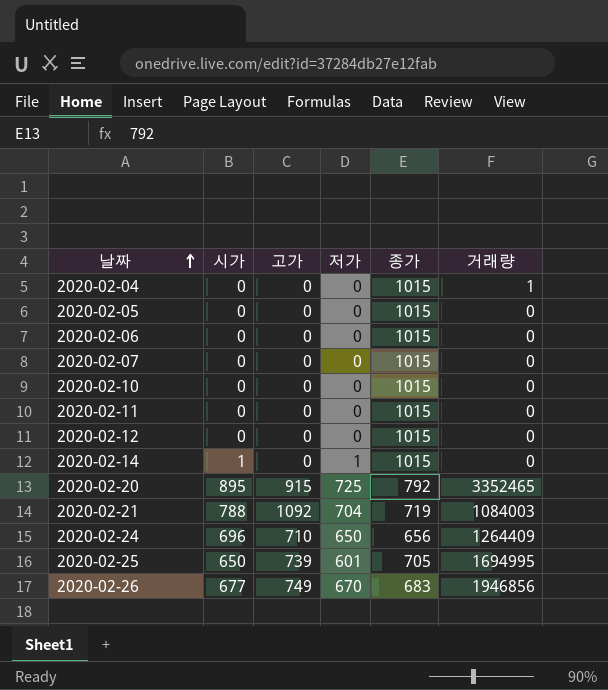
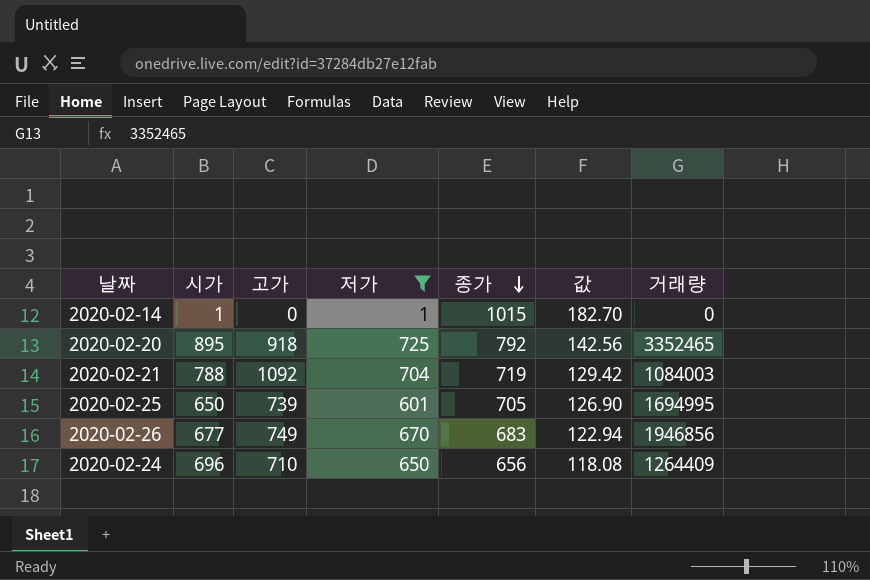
filter: none -> 저가 != 0
row order: 날짜 ascending -> 종가 descending
column 값 | formula: none -> [종가] * 0.18
2020-02-20 | 고가: 915 -> 918

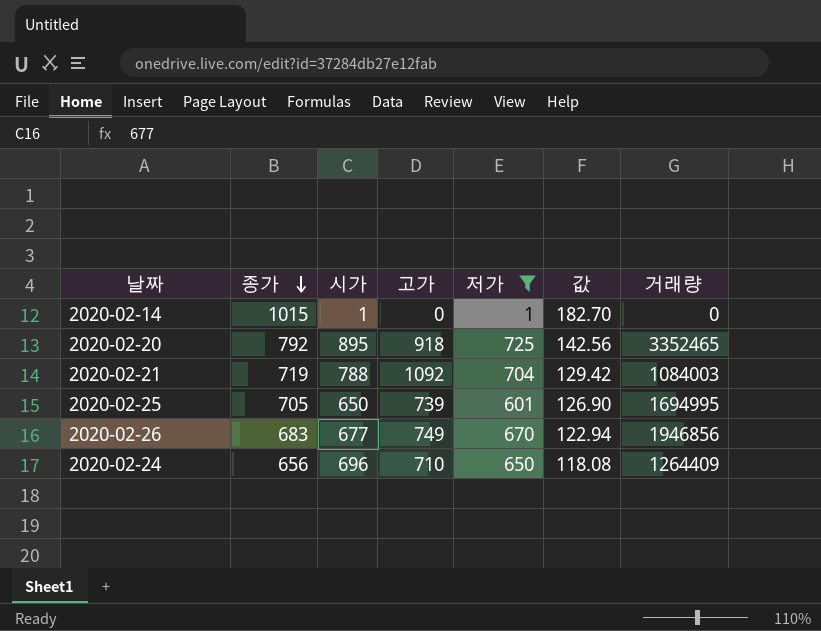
column 종가 | position: 5 -> 2

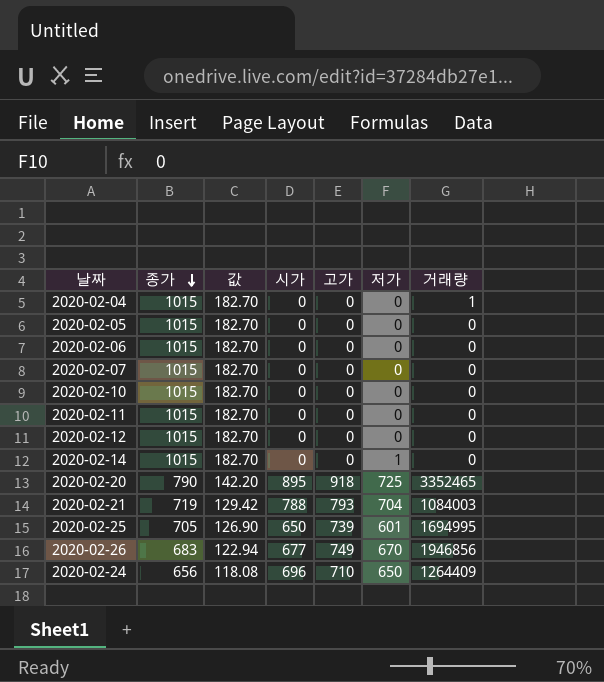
filter: 저가 != 0 -> none
column 값 | position: 6 -> 3
2020-02-14 | 시가: 1 -> 0
2020-02-20 | 종가: 792 -> 790
2020-02-20 | 값: 142.56 -> 142.20
2020-02-21 | 고가: 1092 -> 793

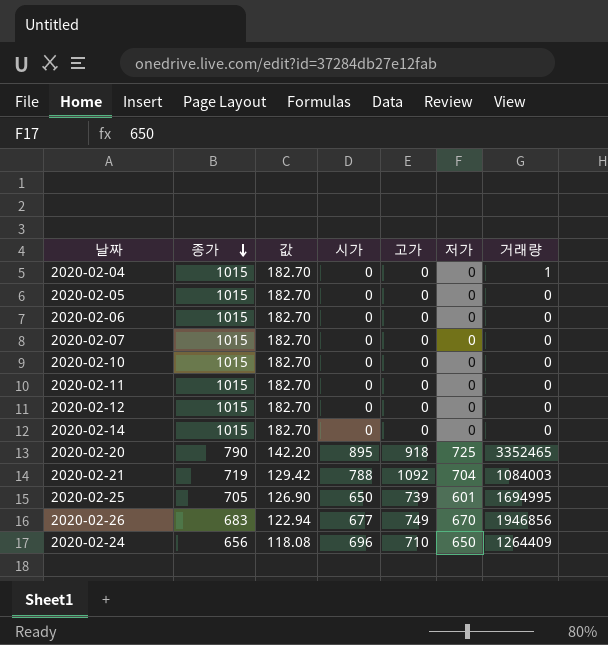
2020-02-14 | 저가: 1 -> 0
2020-02-21 | 고가: 793 -> 1092

